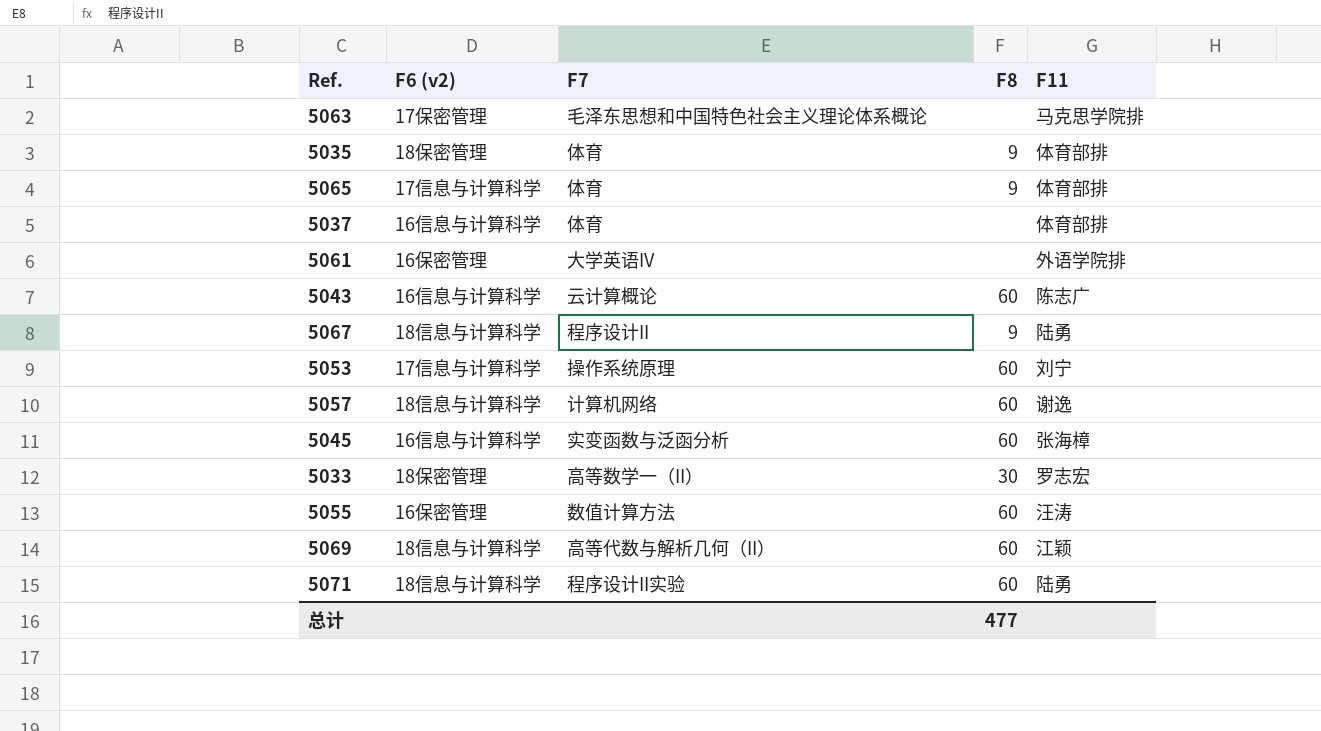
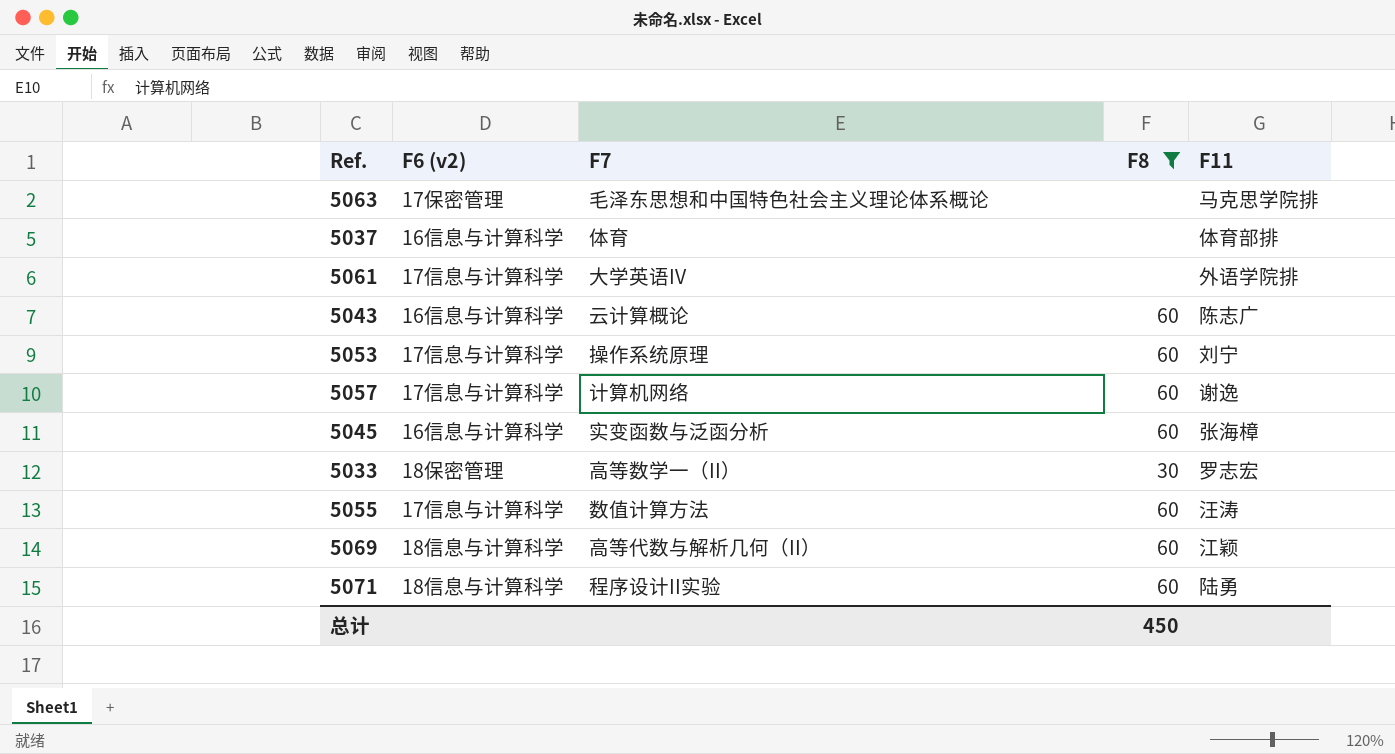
filter: none -> F8 != 9
5061 | F6 (v2): 16保密管理 -> 17信息与计算科学
5057 | F6 (v2): 18信息与计算科学 -> 17信息与计算科学
5055 | F6 (v2): 16保密管理 -> 17信息与计算科学
总计 | F8: 477 -> 450

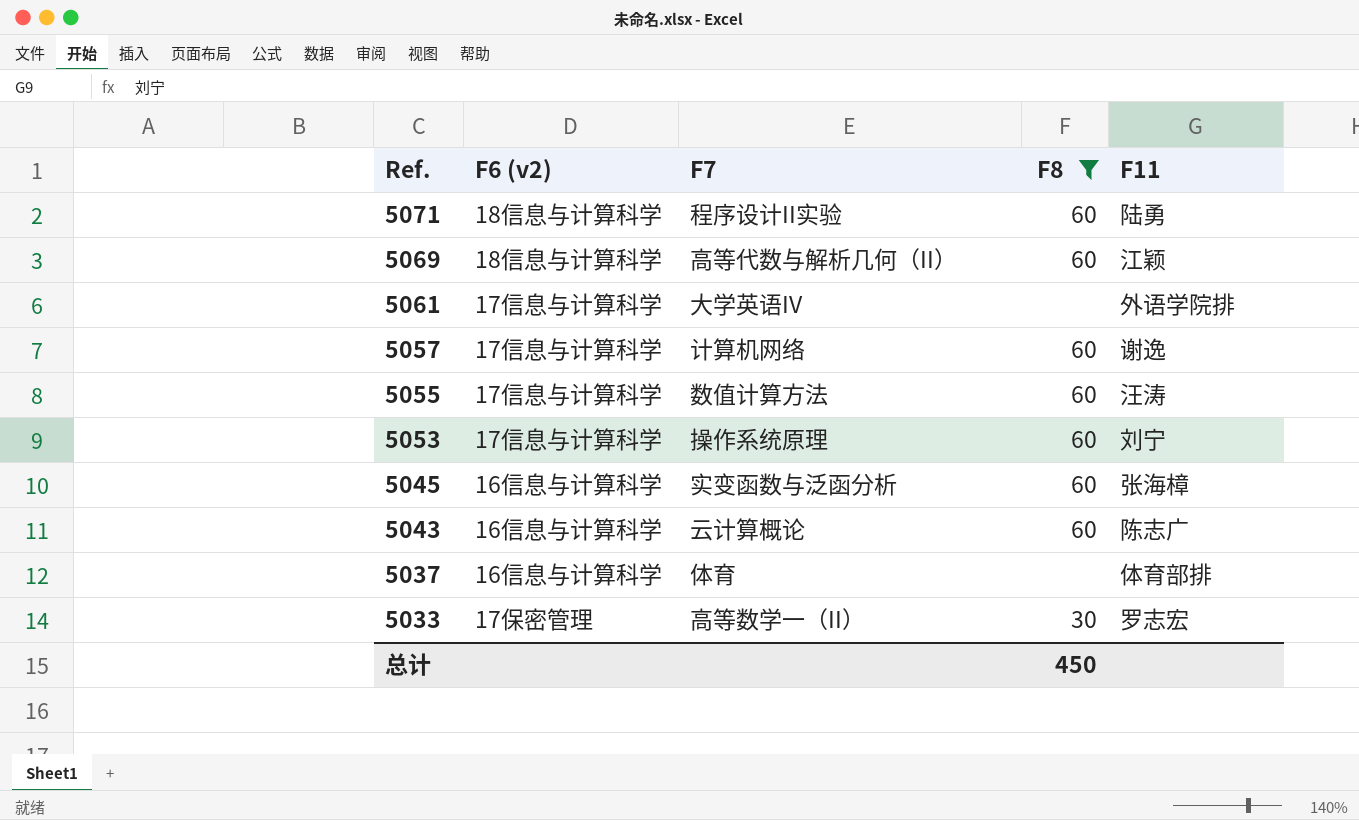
row order: none -> Ref. descending
row 5063: 17保密管理 | 毛泽东思想和中国特色社会主义理论体系概论 | none | 马克思学院排 -> none
5033 | F6 (v2): 18保密管理 -> 17保密管理

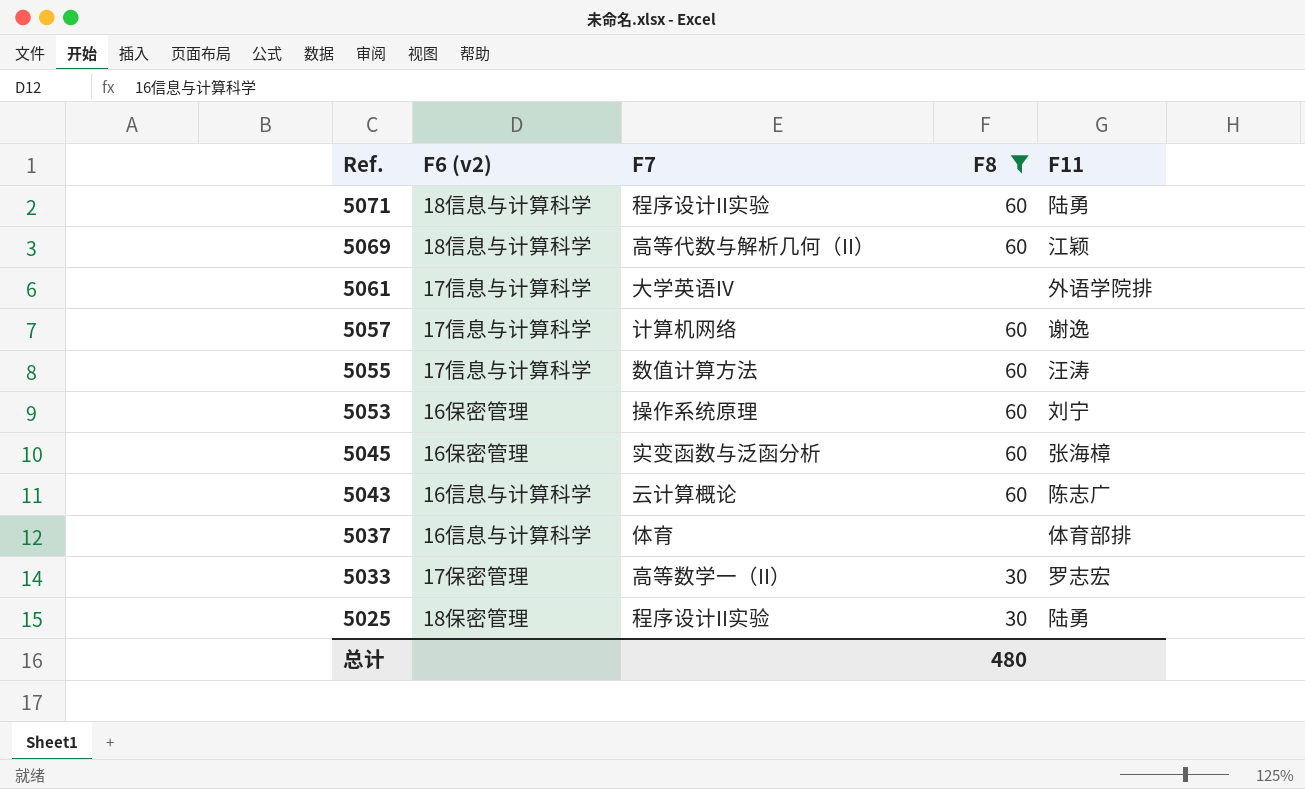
5053 | F6 (v2): 17信息与计算科学 -> 16保密管理
5045 | F6 (v2): 16信息与计算科学 -> 16保密管理
row 5025: none -> 18保密管理 | 程序设计II实验 | 30 | 陆勇
总计 | F8: 450 -> 480

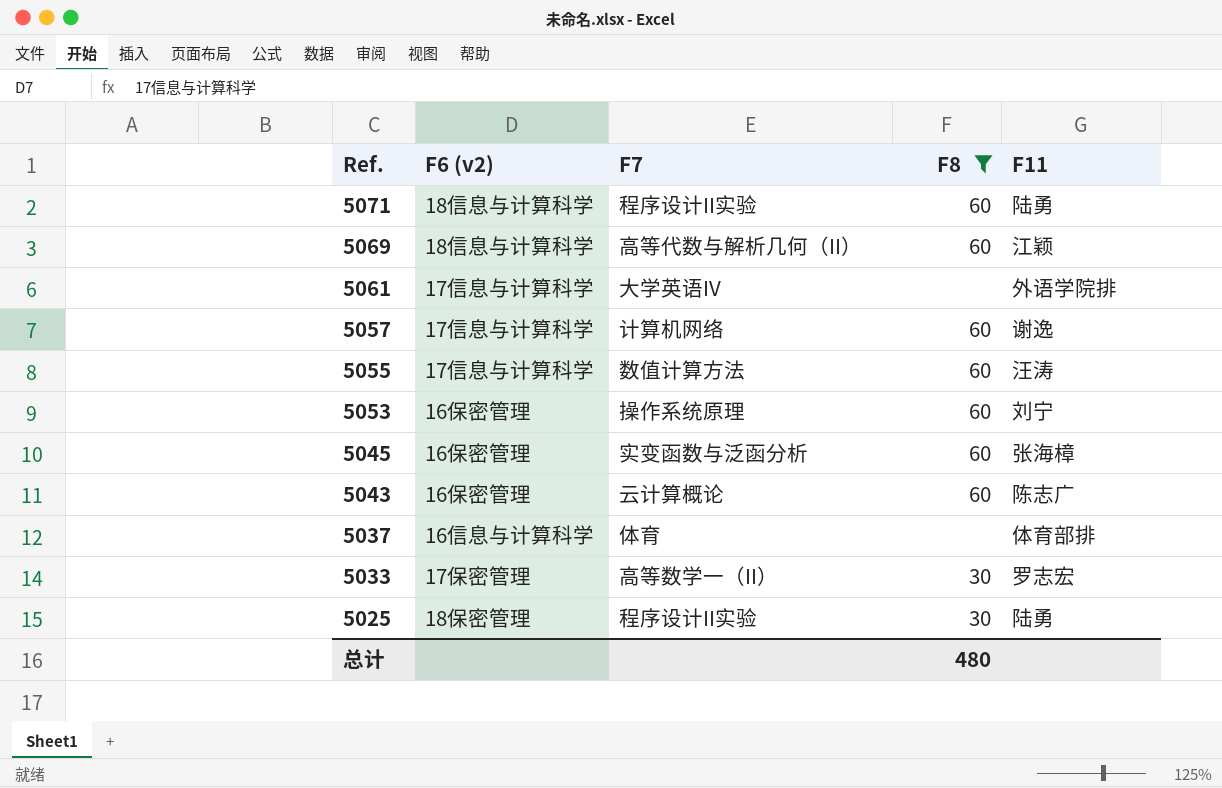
5043 | F6 (v2): 16信息与计算科学 -> 16保密管理

